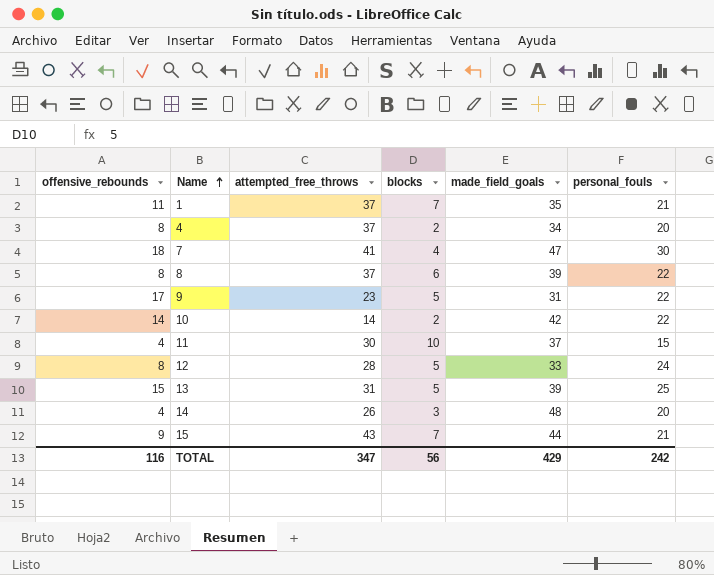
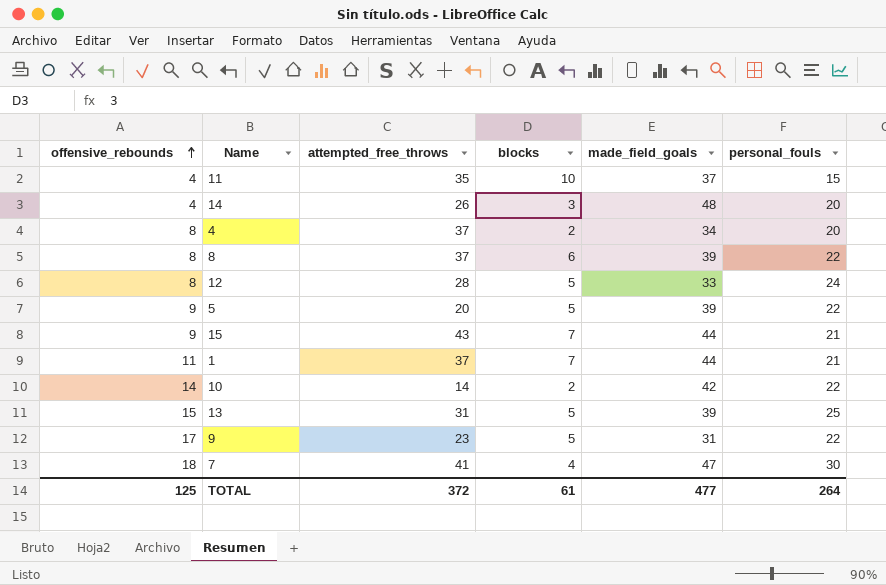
row order: Name ascending -> offensive_rebounds ascending
11 | attempted_free_throws: 30 -> 35
row 5: none -> 9 | 20 | 5 | 39 | 22
1 | made_field_goals: 35 -> 44
TOTAL | offensive_rebounds: 116 -> 125
TOTAL | attempted_free_throws: 347 -> 372
TOTAL | blocks: 56 -> 61
TOTAL | made_field_goals: 429 -> 477
TOTAL | personal_fouls: 242 -> 264

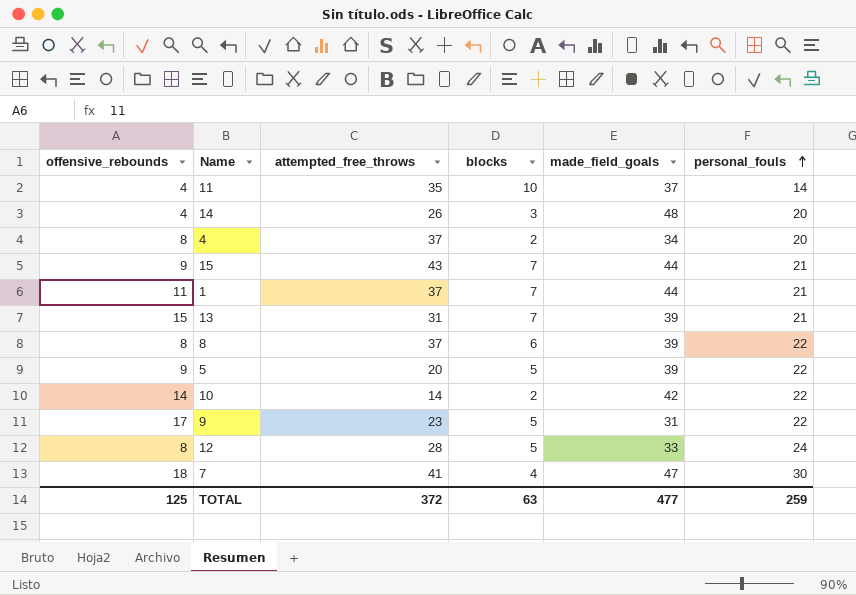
row order: offensive_rebounds ascending -> personal_fouls ascending
11 | personal_fouls: 15 -> 14
13 | blocks: 5 -> 7
13 | personal_fouls: 25 -> 21
TOTAL | blocks: 61 -> 63
TOTAL | personal_fouls: 264 -> 259

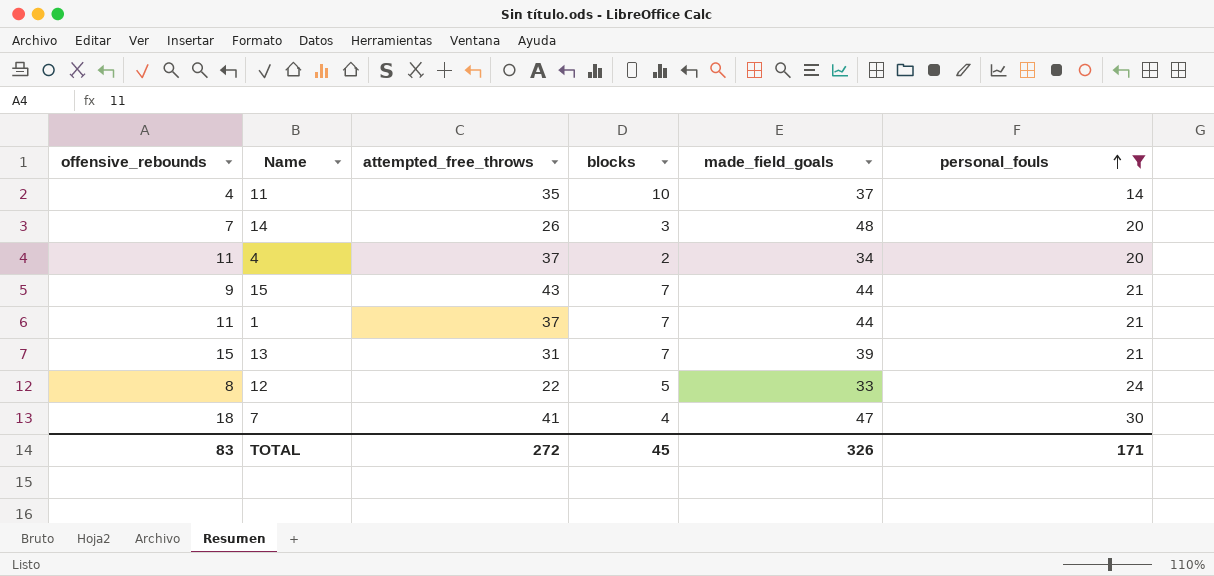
filter: none -> personal_fouls != 22
14 | offensive_rebounds: 4 -> 7
4 | offensive_rebounds: 8 -> 11
12 | attempted_free_throws: 28 -> 22
TOTAL | offensive_rebounds: 125 -> 83
TOTAL | attempted_free_throws: 372 -> 272
TOTAL | blocks: 63 -> 45
TOTAL | made_field_goals: 477 -> 326
TOTAL | personal_fouls: 259 -> 171

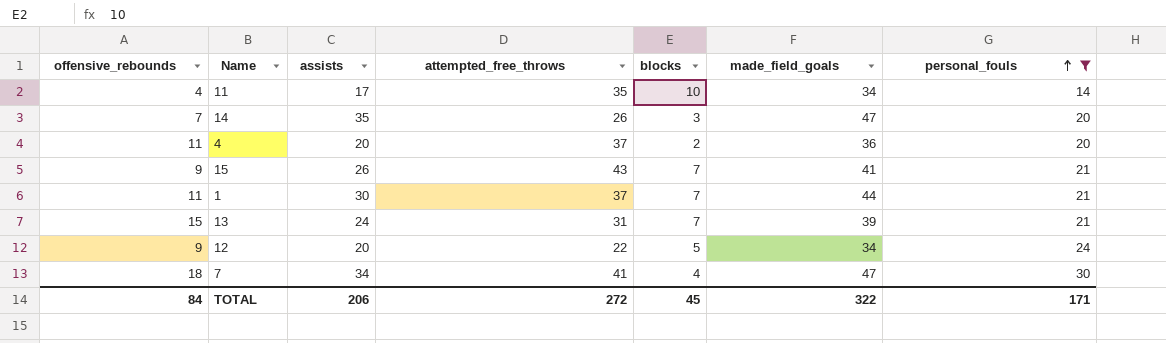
column assists | position: none -> 3
11 | made_field_goals: 37 -> 34
14 | made_field_goals: 48 -> 47
4 | made_field_goals: 34 -> 36
15 | made_field_goals: 44 -> 41
12 | offensive_rebounds: 8 -> 9
12 | made_field_goals: 33 -> 34
TOTAL | offensive_rebounds: 83 -> 84
TOTAL | made_field_goals: 326 -> 322

